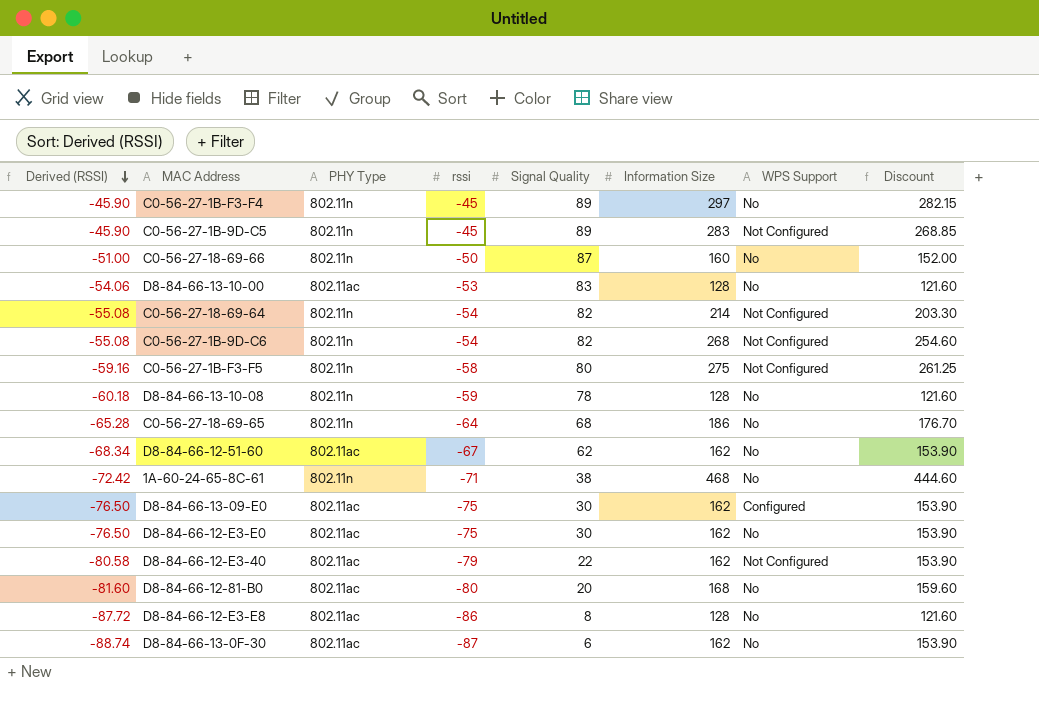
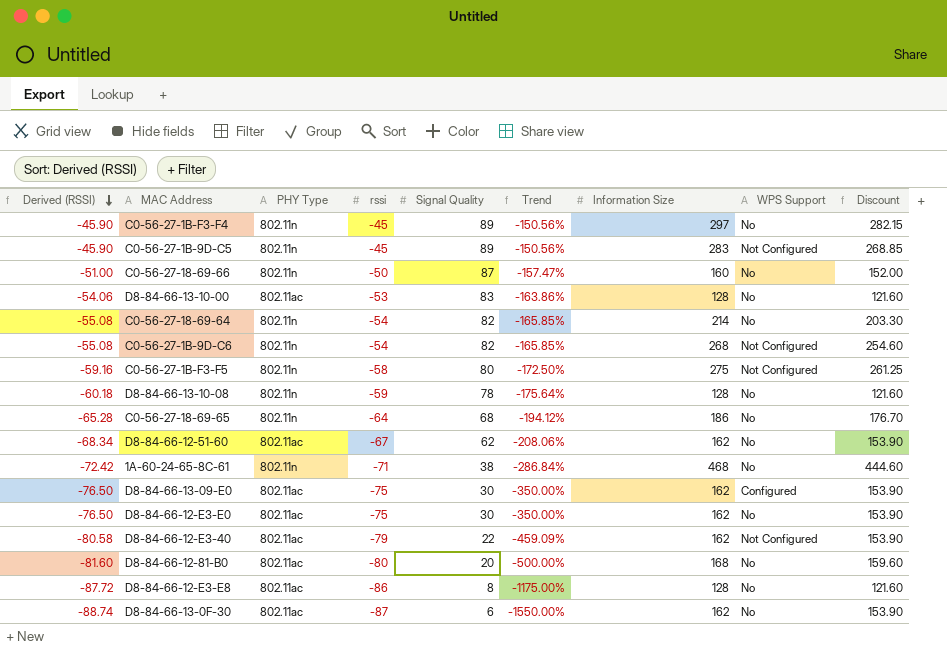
column Trend | formula: none -> ([rssi] - [Signal Quality]) / [Signal Quality]
C0-56-27-18-69-64 | WPS Support: Not Configured -> No

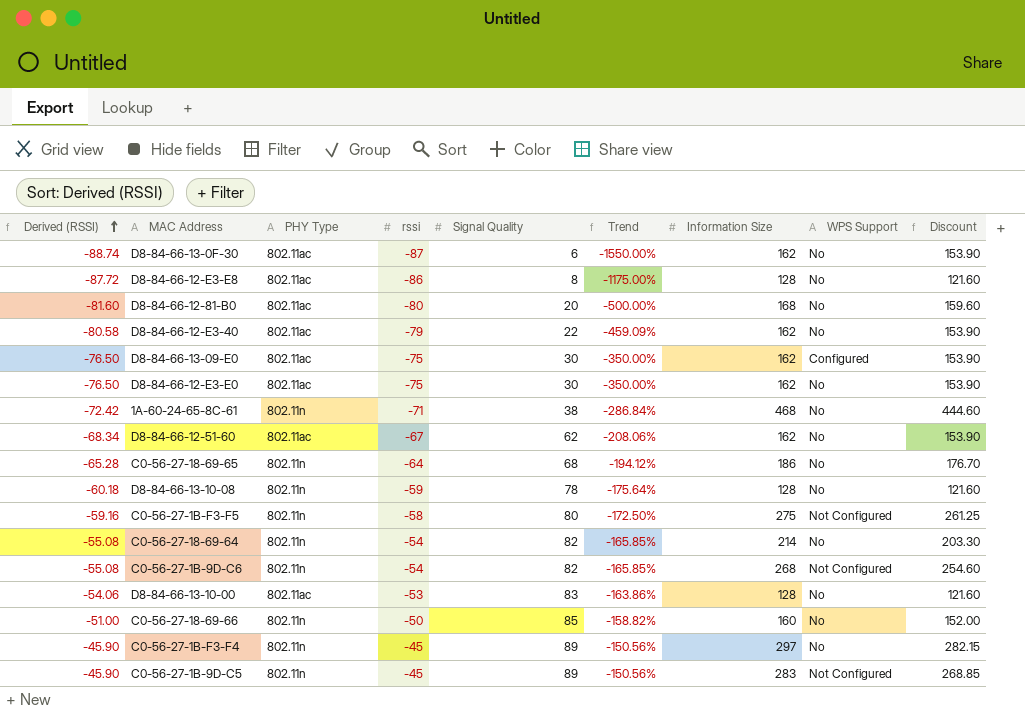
row order: Derived (RSSI) descending -> Derived (RSSI) ascending
D8-84-66-12-E3-40 | WPS Support: Not Configured -> No
C0-56-27-18-69-66 | Signal Quality: 87 -> 85
C0-56-27-18-69-66 | Trend: -157.47% -> -158.82%

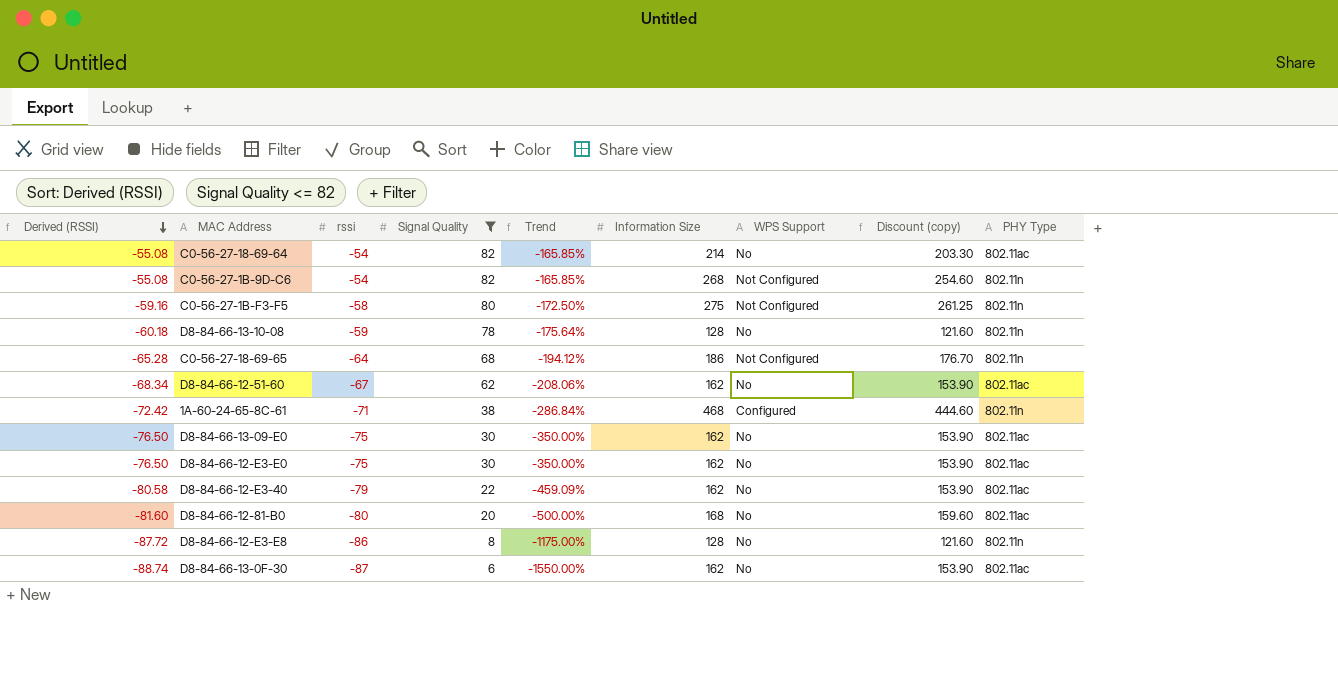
filter: none -> Signal Quality <= 82
row order: Derived (RSSI) ascending -> Derived (RSSI) descending
column name: Discount -> Discount (copy)
column PHY Type | position: 3 -> 9
C0-56-27-18-69-64 | PHY Type: 802.11n -> 802.11ac
C0-56-27-18-69-65 | WPS Support: No -> Not Configured
1A-60-24-65-8C-61 | WPS Support: No -> Configured
D8-84-66-13-09-E0 | WPS Support: Configured -> No
D8-84-66-12-E3-E8 | PHY Type: 802.11ac -> 802.11n

